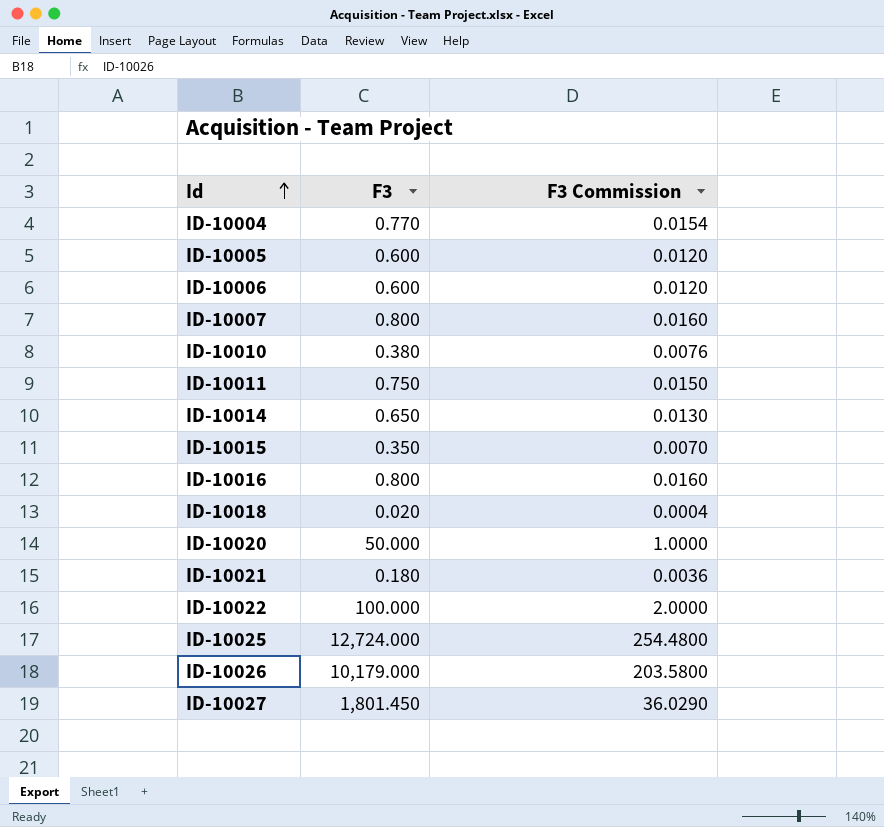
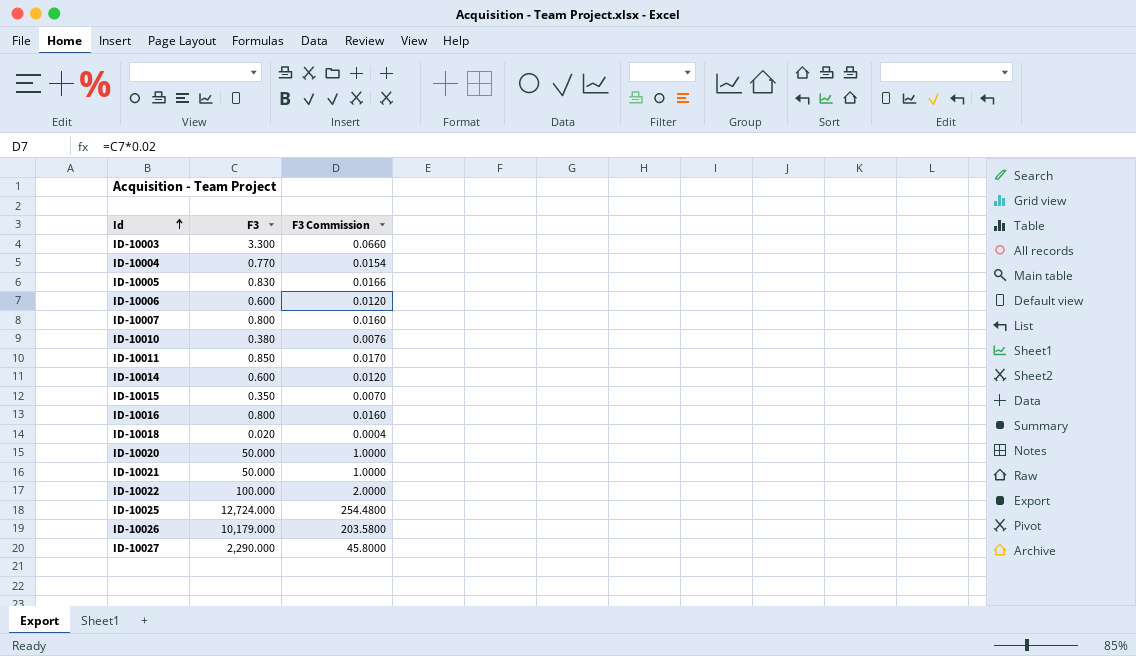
row ID-10003: none -> 3.300 | 0.0660
ID-10005 | F3: 0.600 -> 0.830
ID-10005 | F3 Commission: 0.0120 -> 0.0166
ID-10011 | F3: 0.750 -> 0.850
ID-10011 | F3 Commission: 0.0150 -> 0.0170
ID-10014 | F3: 0.650 -> 0.600
ID-10014 | F3 Commission: 0.0130 -> 0.0120
ID-10021 | F3: 0.180 -> 50.000
ID-10021 | F3 Commission: 0.0036 -> 1.0000
ID-10027 | F3: 1,801.450 -> 2,290.000
ID-10027 | F3 Commission: 36.0290 -> 45.8000

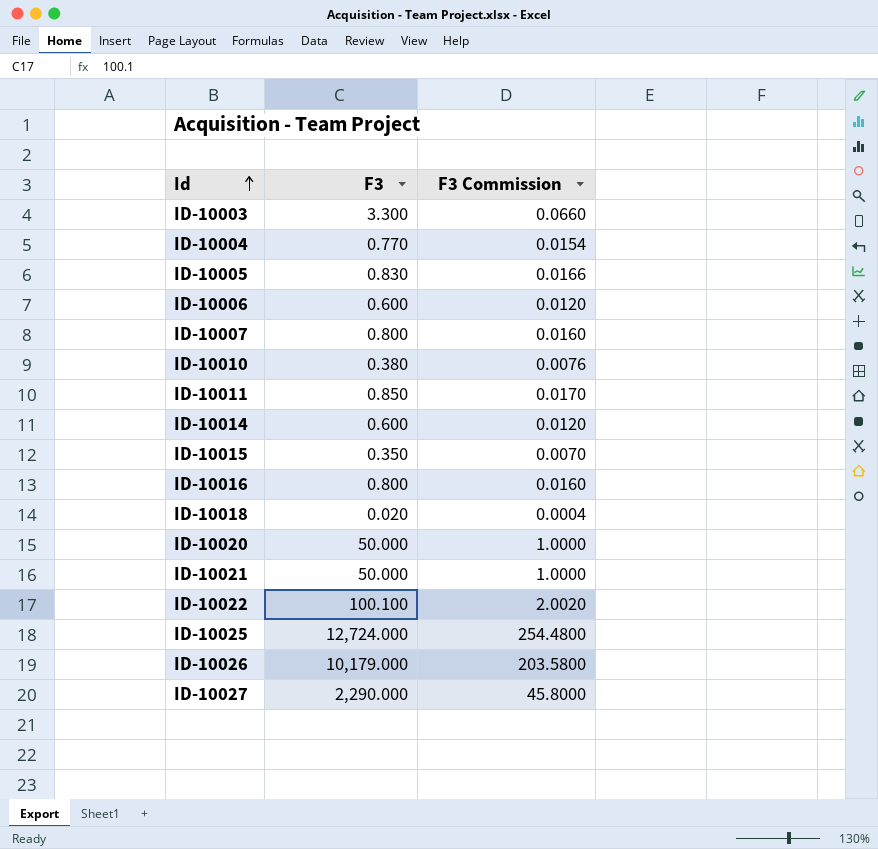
ID-10022 | F3: 100.000 -> 100.100
ID-10022 | F3 Commission: 2.0000 -> 2.0020

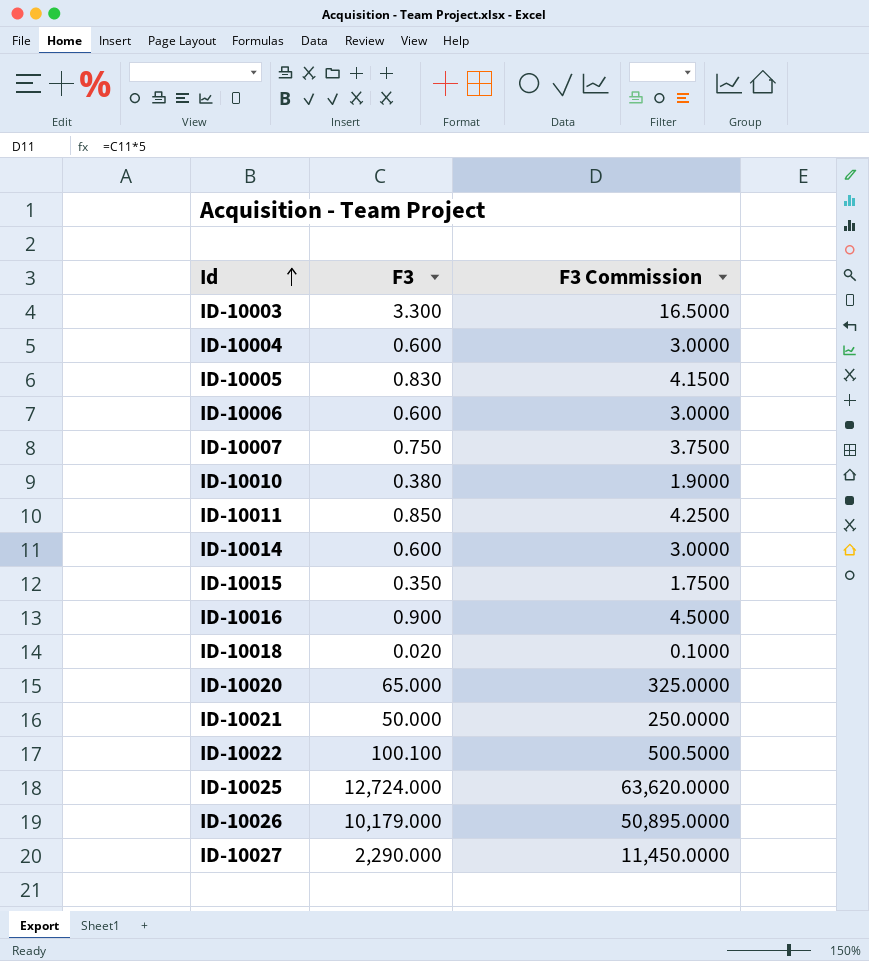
column F3 Commission | formula: [F3] * 0.02 -> [F3] * 5
ID-10004 | F3: 0.770 -> 0.600
ID-10007 | F3: 0.800 -> 0.750
ID-10016 | F3: 0.800 -> 0.900
ID-10020 | F3: 50.000 -> 65.000

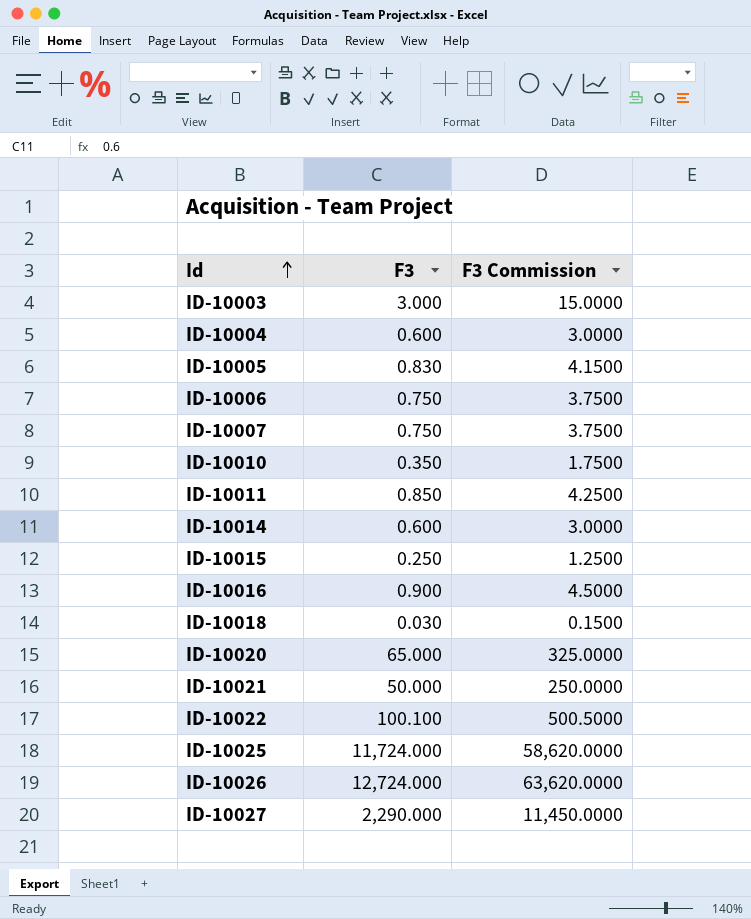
ID-10003 | F3: 3.300 -> 3.000
ID-10003 | F3 Commission: 16.5000 -> 15.0000
ID-10006 | F3: 0.600 -> 0.750
ID-10006 | F3 Commission: 3.0000 -> 3.7500
ID-10010 | F3: 0.380 -> 0.350
ID-10010 | F3 Commission: 1.9000 -> 1.7500
ID-10015 | F3: 0.350 -> 0.250
ID-10015 | F3 Commission: 1.7500 -> 1.2500
ID-10018 | F3: 0.020 -> 0.030
ID-10018 | F3 Commission: 0.1000 -> 0.1500
ID-10025 | F3: 12,724.000 -> 11,724.000
ID-10025 | F3 Commission: 63,620.0000 -> 58,620.0000
ID-10026 | F3: 10,179.000 -> 12,724.000
ID-10026 | F3 Commission: 50,895.0000 -> 63,620.0000

